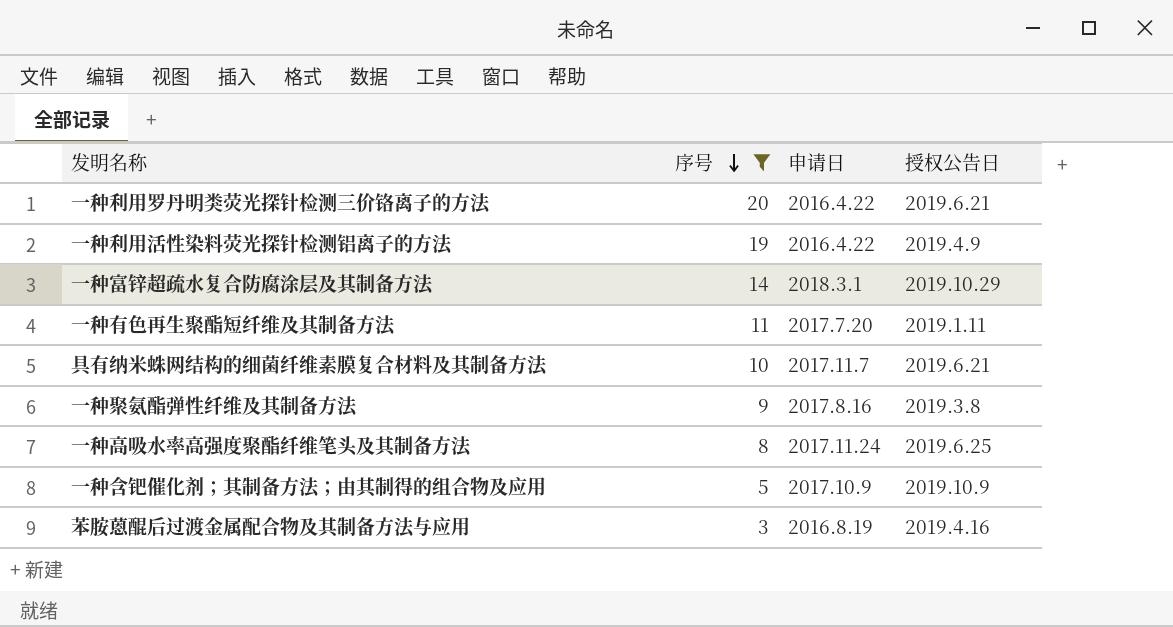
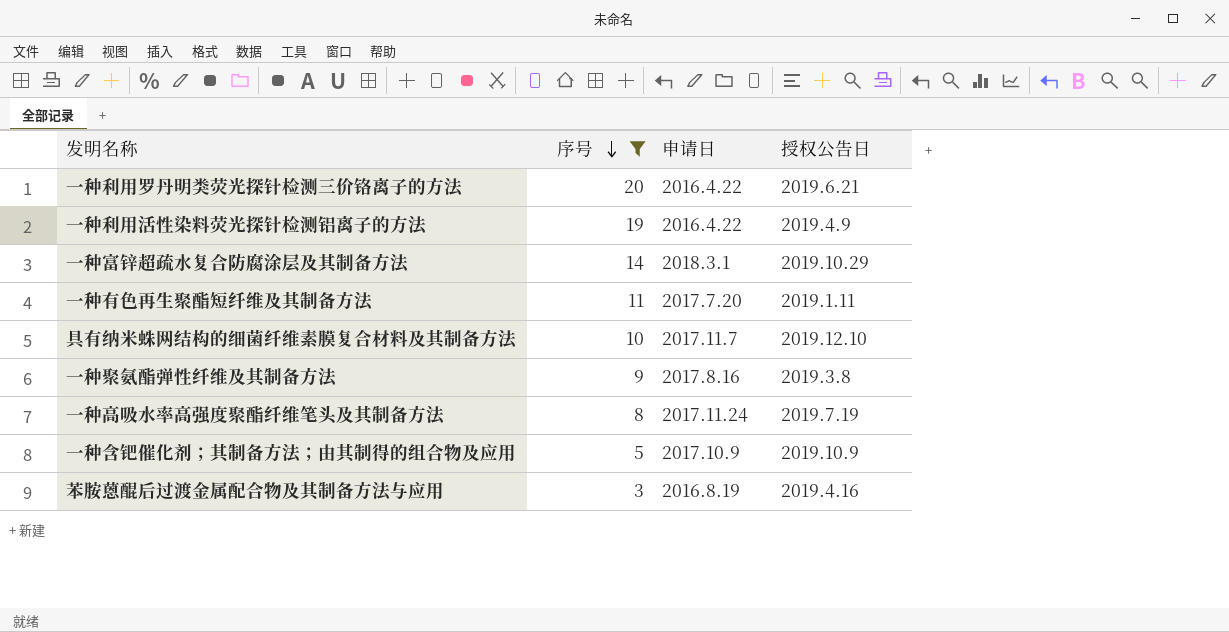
具有纳米蛛网结构的细菌纤维素膜复合材料及其制备方法 | 授权公告日: 2019.6.21 -> 2019.12.10
一种高吸水率高强度聚酯纤维笔头及其制备方法 | 授权公告日: 2019.6.25 -> 2019.7.19

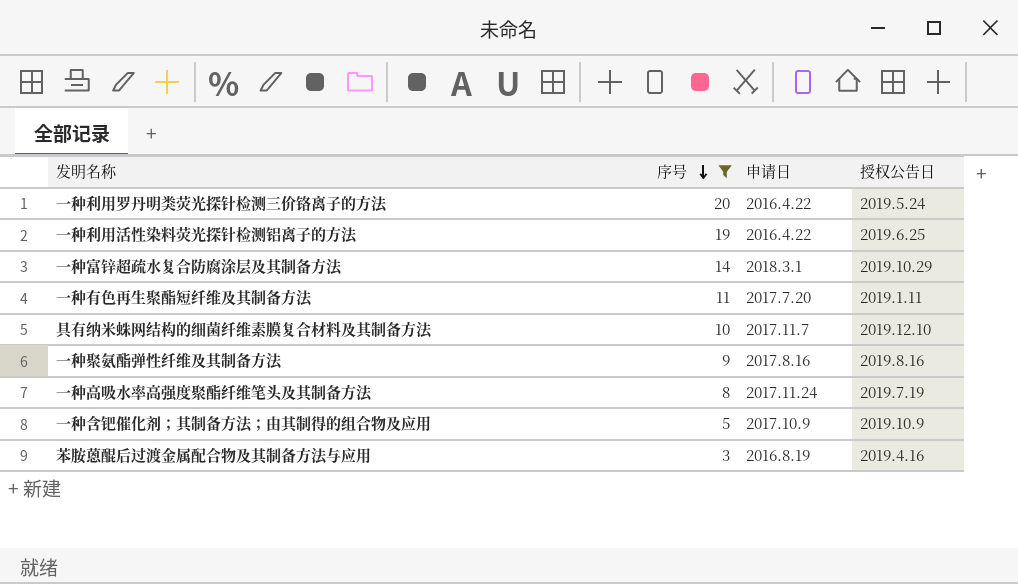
一种利用罗丹明类荧光探针检测三价铬离子的方法 | 授权公告日: 2019.6.21 -> 2019.5.24
一种利用活性染料荧光探针检测铝离子的方法 | 授权公告日: 2019.4.9 -> 2019.6.25
一种聚氨酯弹性纤维及其制备方法 | 授权公告日: 2019.3.8 -> 2019.8.16

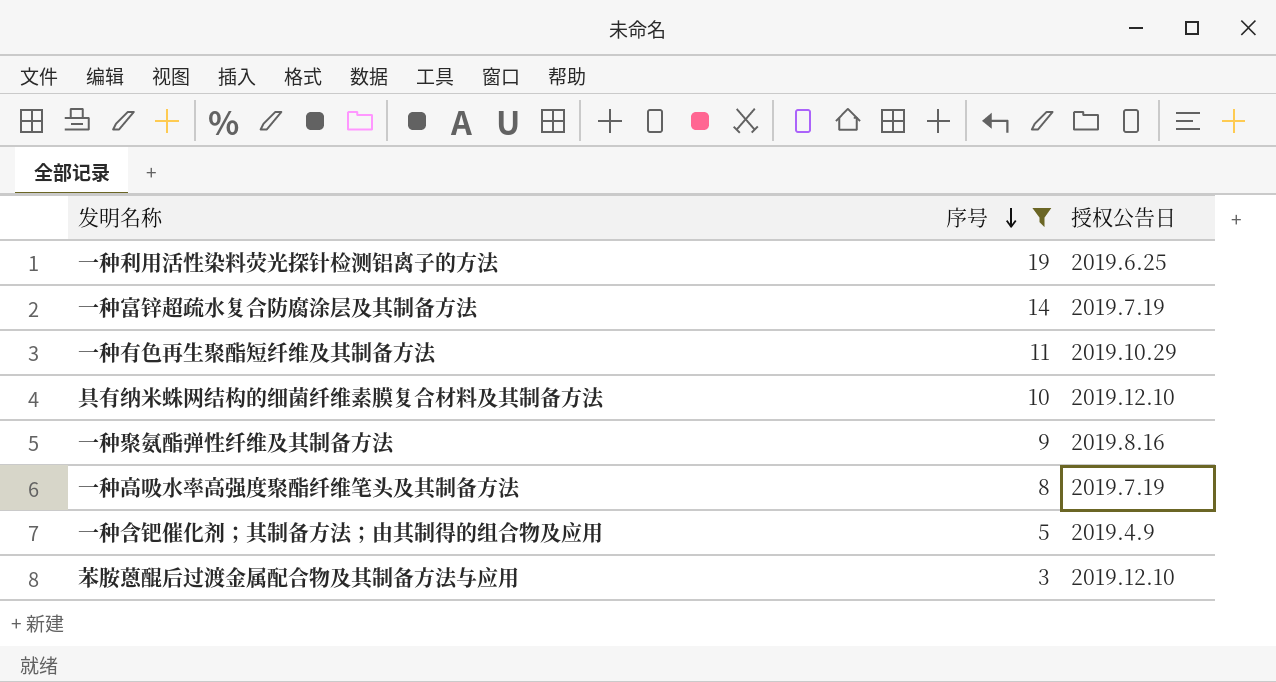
column 申请日 | position: 3 -> none
row 一种利用罗丹明类荧光探针检测三价铬离子的方法: 20 | 2016.4.22 | 2019.5.24 -> none
一种富锌超疏水复合防腐涂层及其制备方法 | 授权公告日: 2019.10.29 -> 2019.7.19
一种有色再生聚酯短纤维及其制备方法 | 授权公告日: 2019.1.11 -> 2019.10.29
一种含钯催化剂；其制备方法；由其制得的组合物及应用 | 授权公告日: 2019.10.9 -> 2019.4.9
苯胺蒽醌后过渡金属配合物及其制备方法与应用 | 授权公告日: 2019.4.16 -> 2019.12.10

